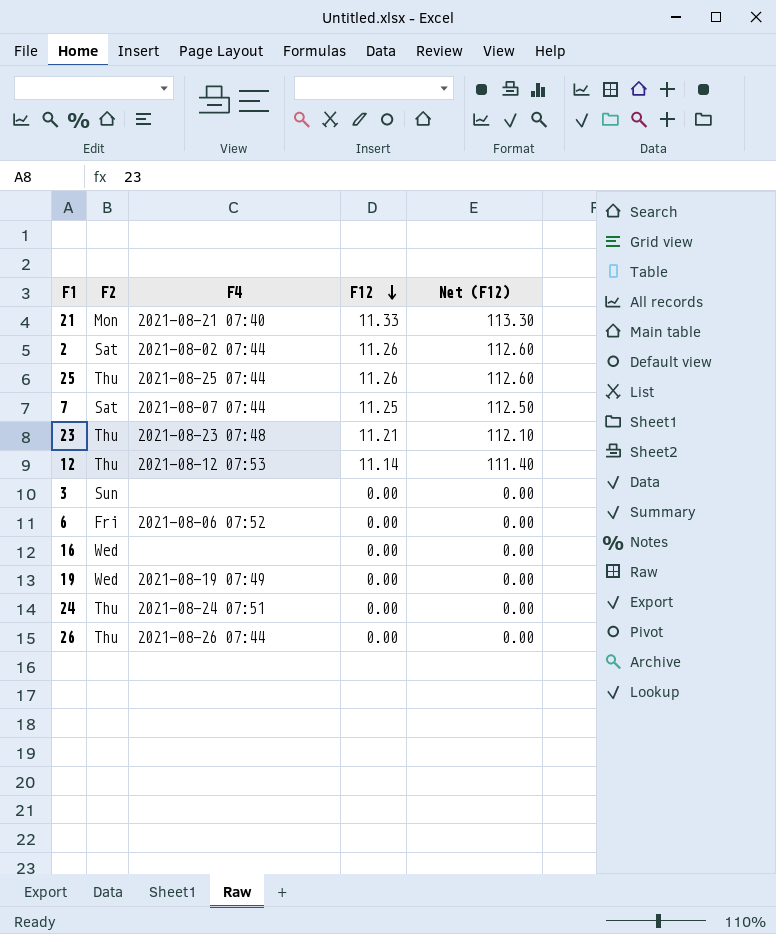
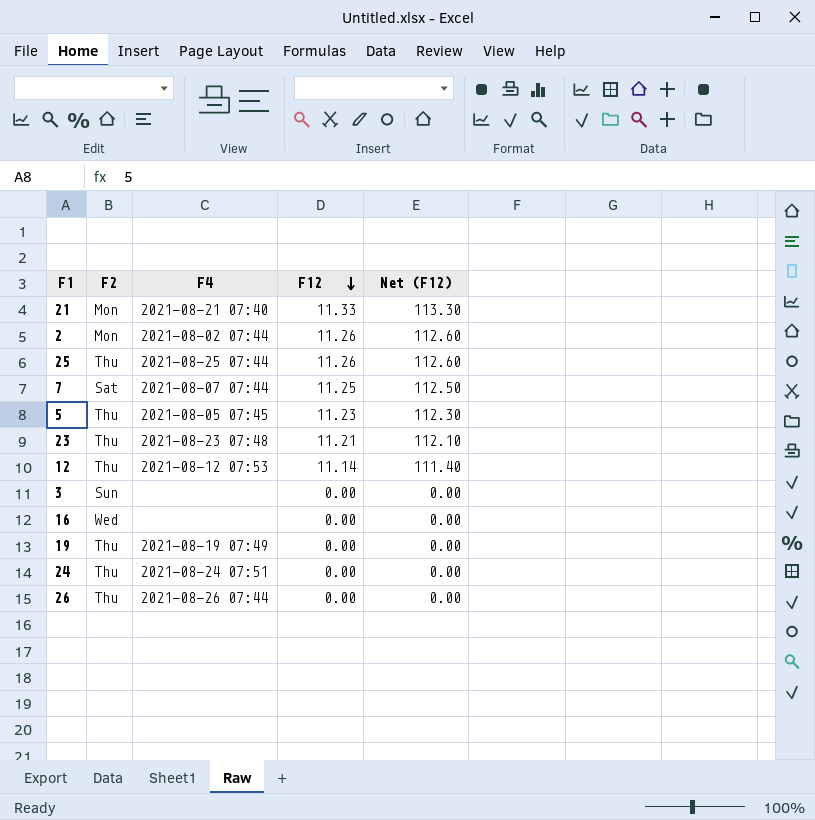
row 6: Fri | 2021-08-06 07:52 | 0.00 | 0.00 -> none
2 | F2: Sat -> Mon
row 5: none -> Thu | 2021-08-05 07:45 | 11.23 | 112.30
19 | F2: Wed -> Thu

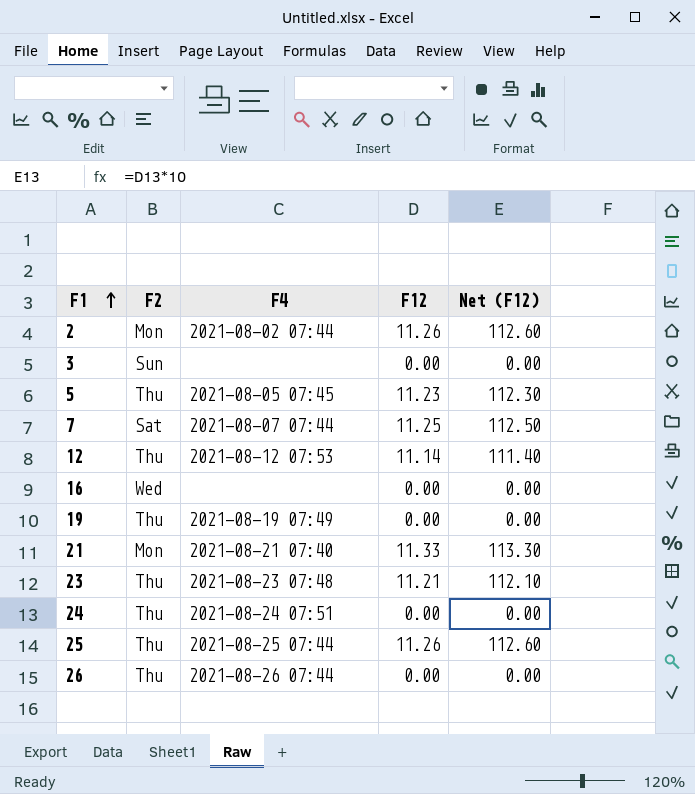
row order: F12 descending -> F1 ascending

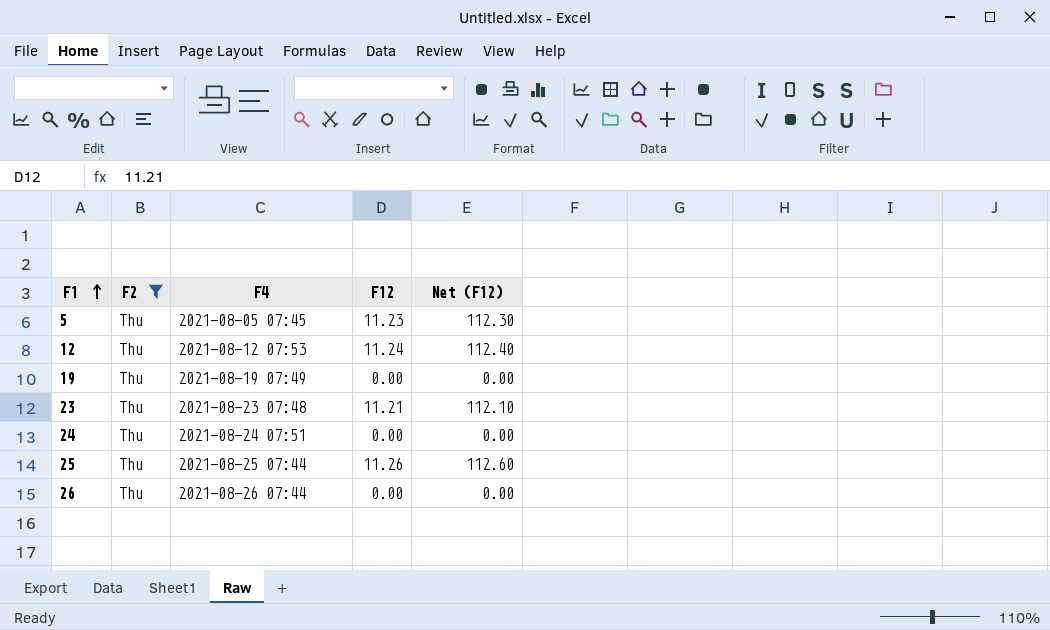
filter: none -> F2 = Thu
12 | F12: 11.14 -> 11.24
12 | Net (F12): 111.40 -> 112.40

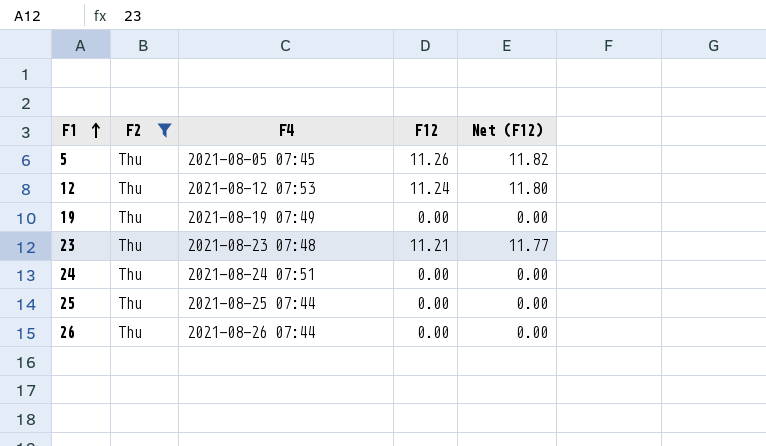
column Net (F12) | formula: [F12] * 10 -> [F12] * 1.05
5 | F12: 11.23 -> 11.26
25 | F12: 11.26 -> 0.00

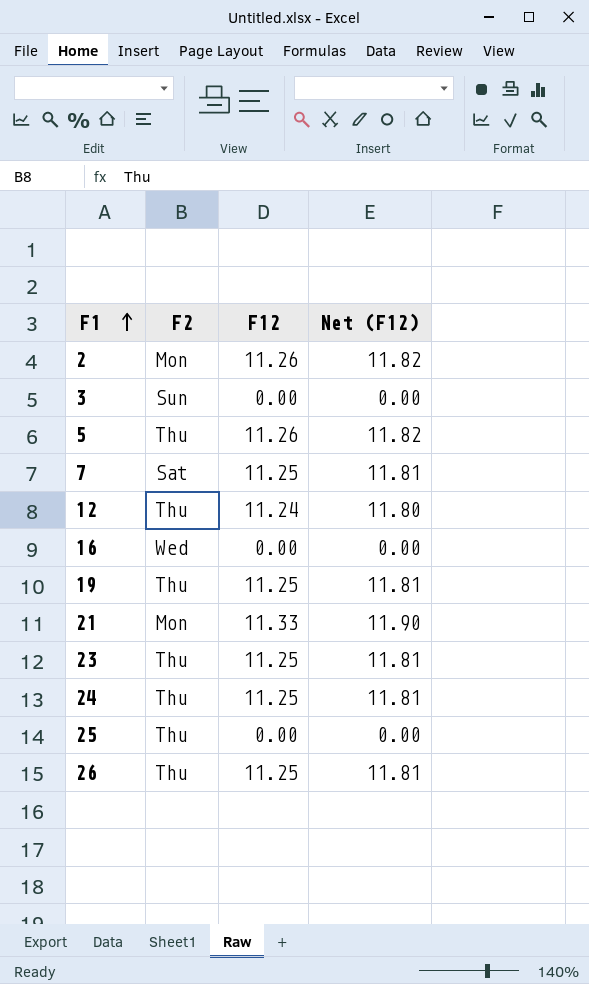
filter: F2 = Thu -> none
column F4 | position: 3 -> none
19 | F12: 0.00 -> 11.25
19 | Net (F12): 0.00 -> 11.81
23 | F12: 11.21 -> 11.25
23 | Net (F12): 11.77 -> 11.81
24 | F12: 0.00 -> 11.25
24 | Net (F12): 0.00 -> 11.81
26 | F12: 0.00 -> 11.25
26 | Net (F12): 0.00 -> 11.81

